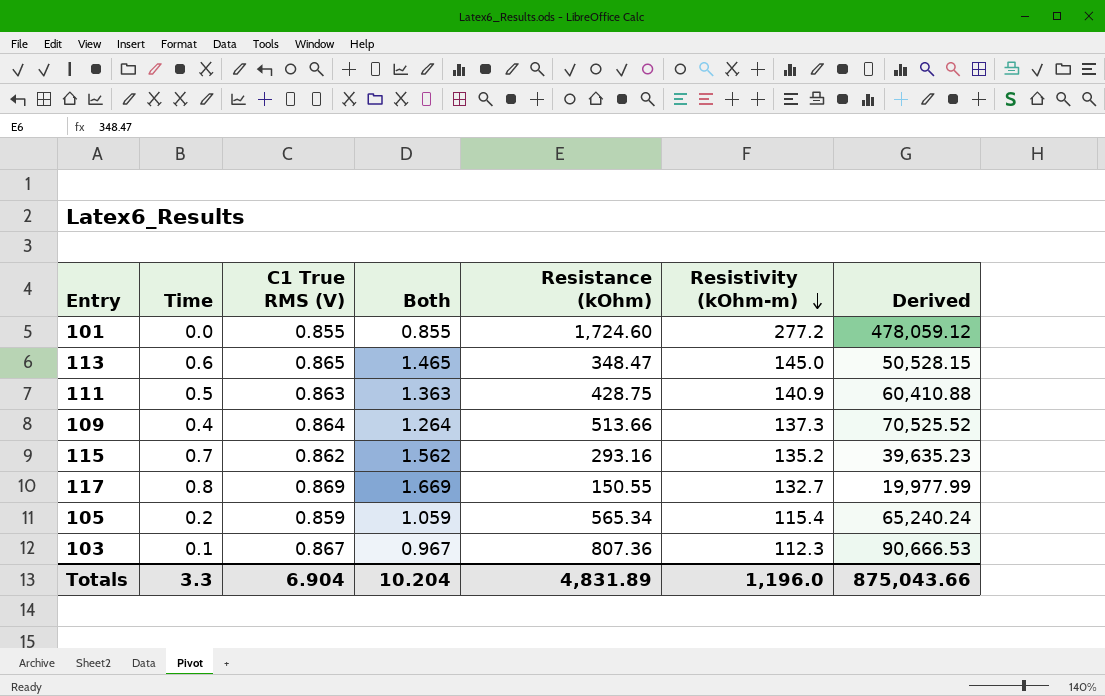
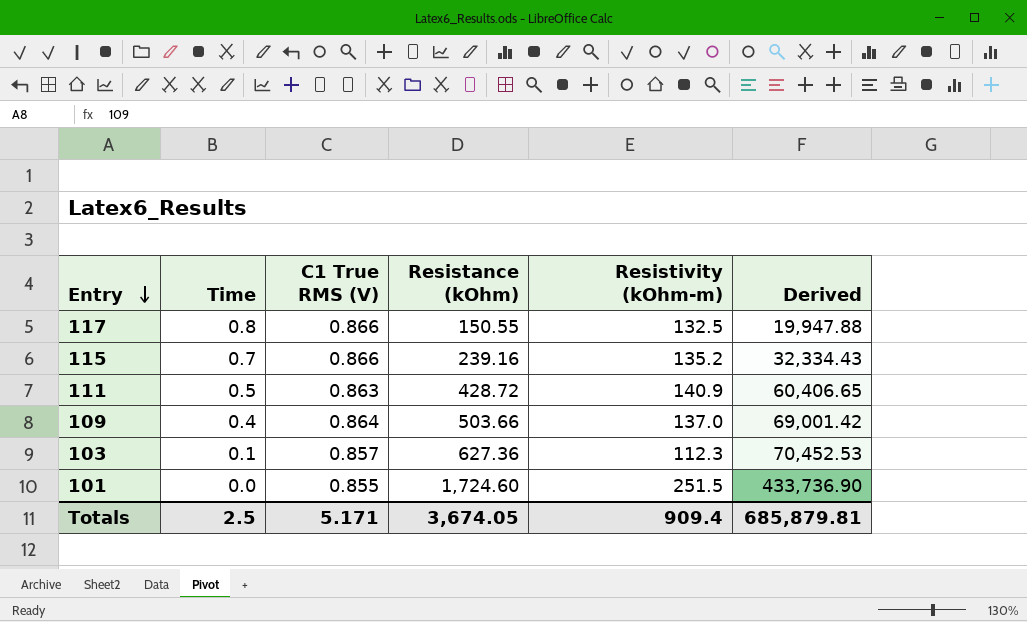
row order: Resistivity (kOhm-m) descending -> Entry descending
column Both | formula: [Time] + [C1 True RMS (V)] -> none
row 113: 0.6 | 0.865 | 1.465 | 348.47 | 145.0 | 50,528.15 -> none
row 105: 0.2 | 0.859 | 1.059 | 565.34 | 115.4 | 65,240.24 -> none
117 | C1 True RMS (V): 0.869 -> 0.866
117 | Resistivity (kOhm-m): 132.7 -> 132.5
117 | Derived: 19,977.99 -> 19,947.88
115 | C1 True RMS (V): 0.862 -> 0.866
115 | Resistance (kOhm): 293.16 -> 239.16
115 | Derived: 39,635.23 -> 32,334.43
111 | Resistance (kOhm): 428.75 -> 428.72
111 | Derived: 60,410.88 -> 60,406.65
109 | Resistance (kOhm): 513.66 -> 503.66
109 | Resistivity (kOhm-m): 137.3 -> 137.0
109 | Derived: 70,525.52 -> 69,001.42
103 | C1 True RMS (V): 0.867 -> 0.857
103 | Resistance (kOhm): 807.36 -> 627.36
103 | Derived: 90,666.53 -> 70,452.53
101 | Resistivity (kOhm-m): 277.2 -> 251.5
101 | Derived: 478,059.12 -> 433,736.90
Totals | Time: 3.3 -> 2.5
Totals | C1 True RMS (V): 6.904 -> 5.171
Totals | Resistance (kOhm): 4,831.89 -> 3,674.05
Totals | Resistivity (kOhm-m): 1,196.0 -> 909.4
Totals | Derived: 875,043.66 -> 685,879.81

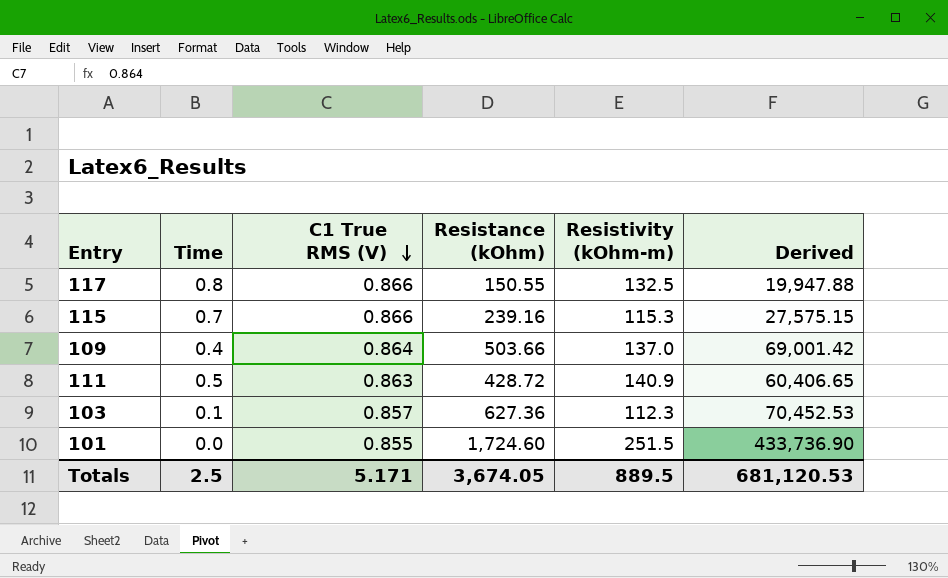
row order: Entry descending -> C1 True RMS (V) descending
115 | Resistivity (kOhm-m): 135.2 -> 115.3
115 | Derived: 32,334.43 -> 27,575.15
Totals | Resistivity (kOhm-m): 909.4 -> 889.5
Totals | Derived: 685,879.81 -> 681,120.53

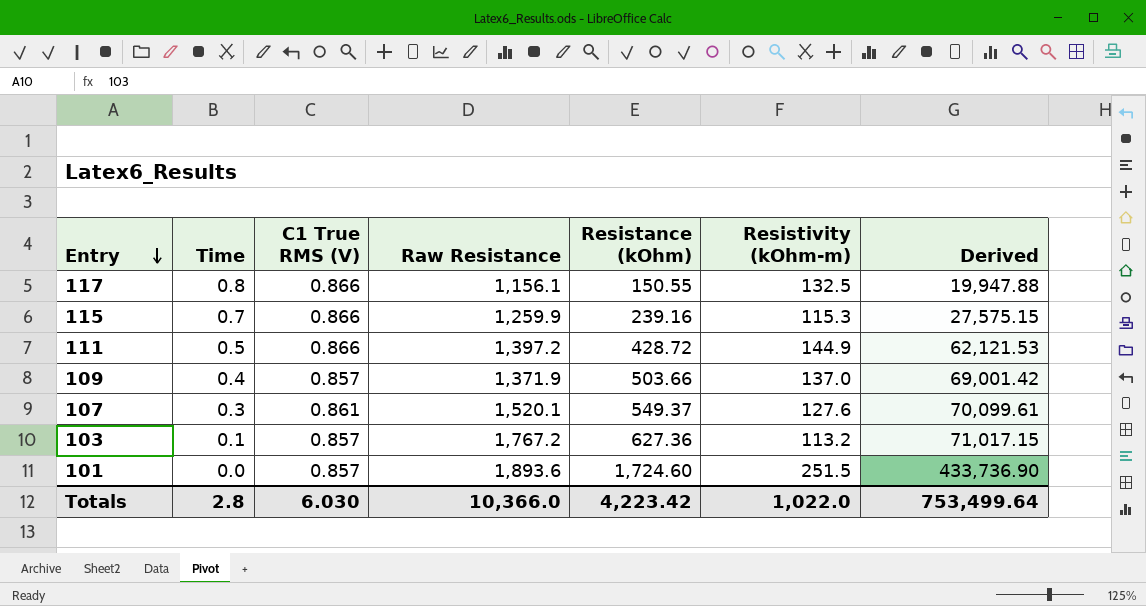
row order: C1 True RMS (V) descending -> Entry descending
column Raw Resistance | position: none -> 4
111 | C1 True RMS (V): 0.863 -> 0.866
111 | Resistivity (kOhm-m): 140.9 -> 144.9
111 | Derived: 60,406.65 -> 62,121.53
109 | C1 True RMS (V): 0.864 -> 0.857
row 107: none -> 0.3 | 0.861 | 1,520.1 | 549.37 | 127.6 | 70,099.61
103 | Resistivity (kOhm-m): 112.3 -> 113.2
103 | Derived: 70,452.53 -> 71,017.15
101 | C1 True RMS (V): 0.855 -> 0.857
Totals | Time: 2.5 -> 2.8
Totals | C1 True RMS (V): 5.171 -> 6.030
Totals | Resistance (kOhm): 3,674.05 -> 4,223.42
Totals | Resistivity (kOhm-m): 889.5 -> 1,022.0
Totals | Derived: 681,120.53 -> 753,499.64

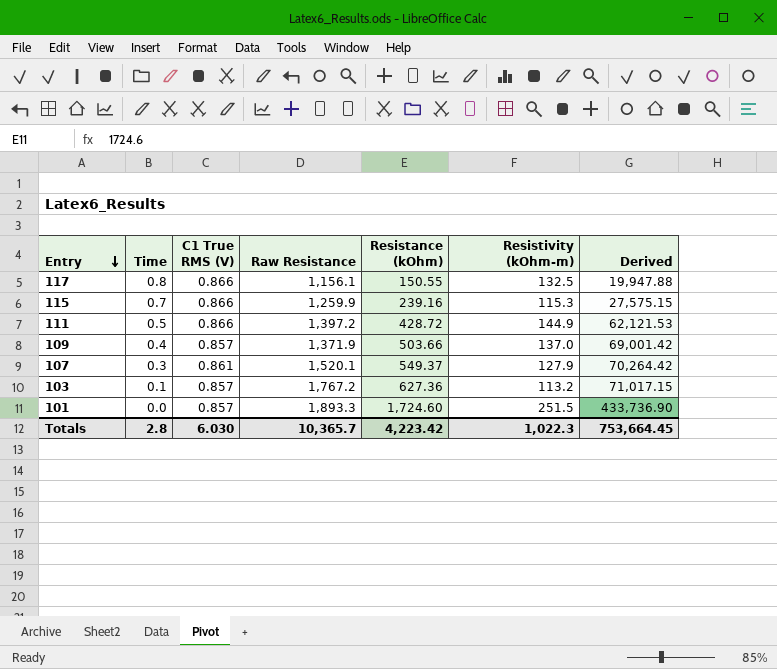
107 | Resistivity (kOhm-m): 127.6 -> 127.9
107 | Derived: 70,099.61 -> 70,264.42
101 | Raw Resistance: 1,893.6 -> 1,893.3
Totals | Raw Resistance: 10,366.0 -> 10,365.7
Totals | Resistivity (kOhm-m): 1,022.0 -> 1,022.3
Totals | Derived: 753,499.64 -> 753,664.45

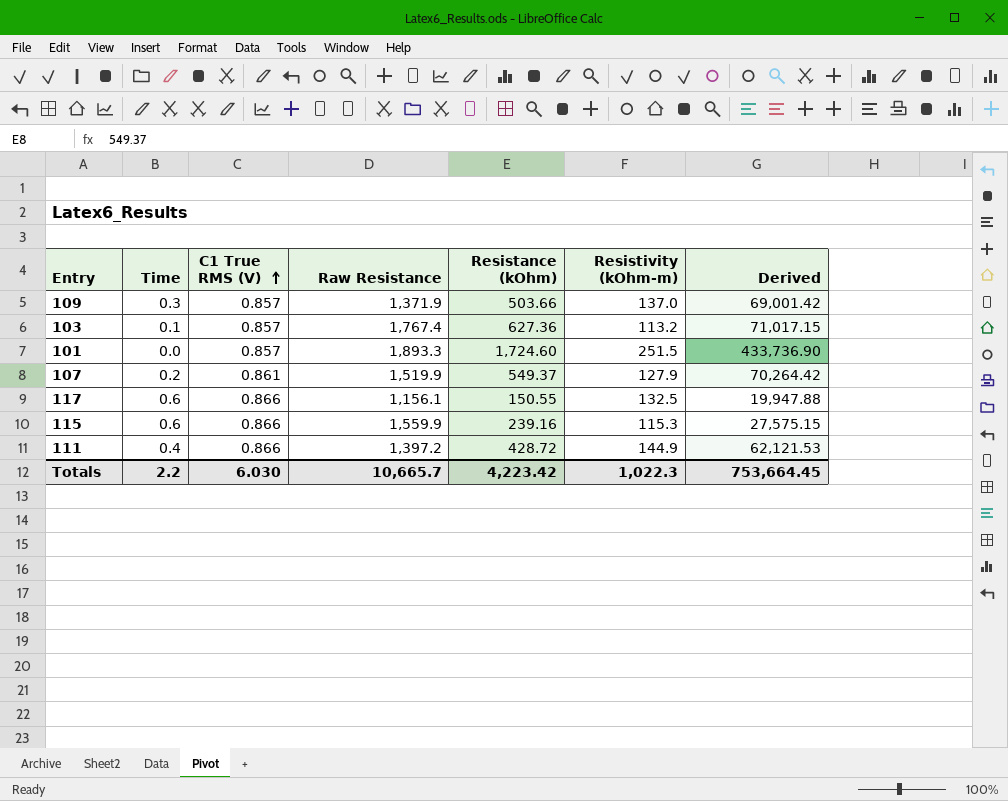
row order: Entry descending -> C1 True RMS (V) ascending
109 | Time: 0.4 -> 0.3
103 | Raw Resistance: 1,767.2 -> 1,767.4
107 | Time: 0.3 -> 0.2
107 | Raw Resistance: 1,520.1 -> 1,519.9
117 | Time: 0.8 -> 0.6
115 | Time: 0.7 -> 0.6
115 | Raw Resistance: 1,259.9 -> 1,559.9
111 | Time: 0.5 -> 0.4
Totals | Time: 2.8 -> 2.2
Totals | Raw Resistance: 10,365.7 -> 10,665.7

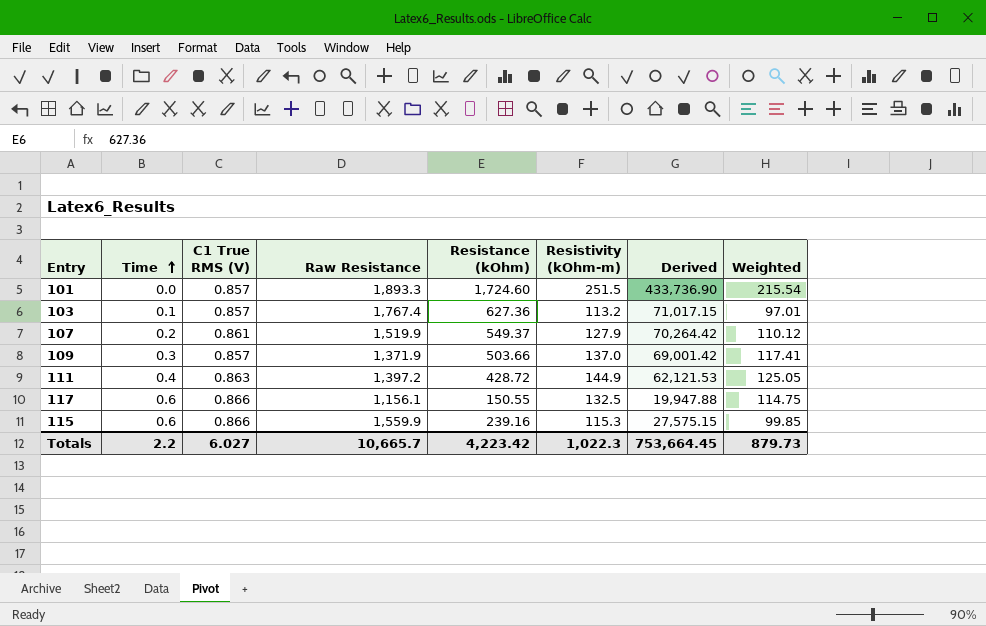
row order: C1 True RMS (V) ascending -> Time ascending
column Weighted | formula: none -> [C1 True RMS (V)] * [Resistivity (kOhm-m)]
111 | C1 True RMS (V): 0.866 -> 0.863
Totals | C1 True RMS (V): 6.030 -> 6.027

